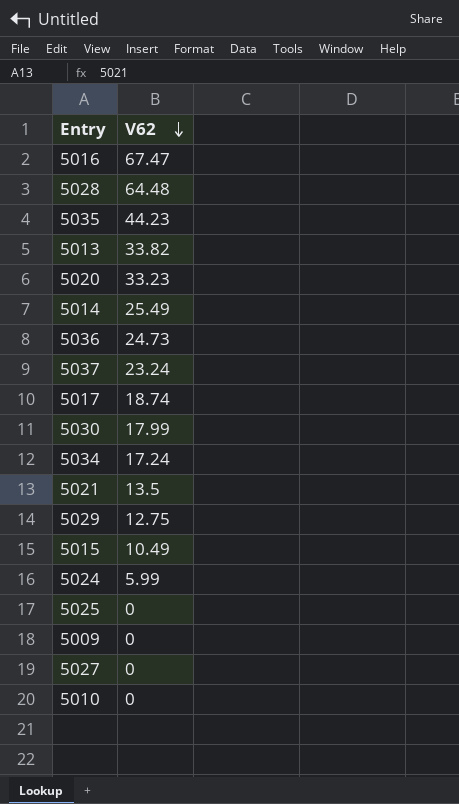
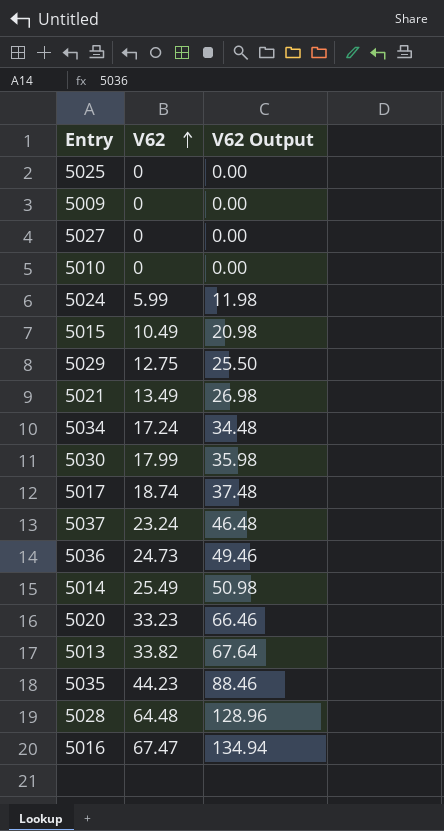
row order: V62 descending -> V62 ascending
column V62 Output | formula: none -> [V62] * 2
5021 | V62: 13.5 -> 13.49

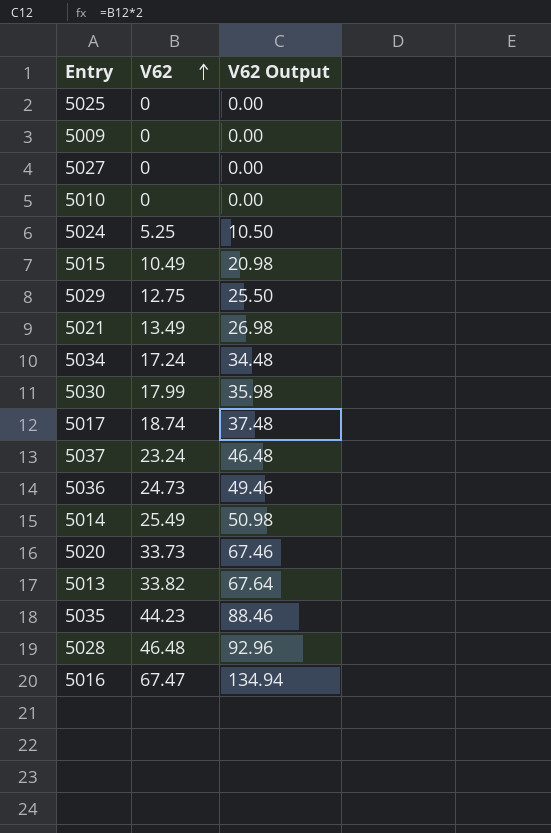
5024 | V62: 5.99 -> 5.25
5024 | V62 Output: 11.98 -> 10.50
5020 | V62: 33.23 -> 33.73
5020 | V62 Output: 66.46 -> 67.46
5028 | V62: 64.48 -> 46.48
5028 | V62 Output: 128.96 -> 92.96

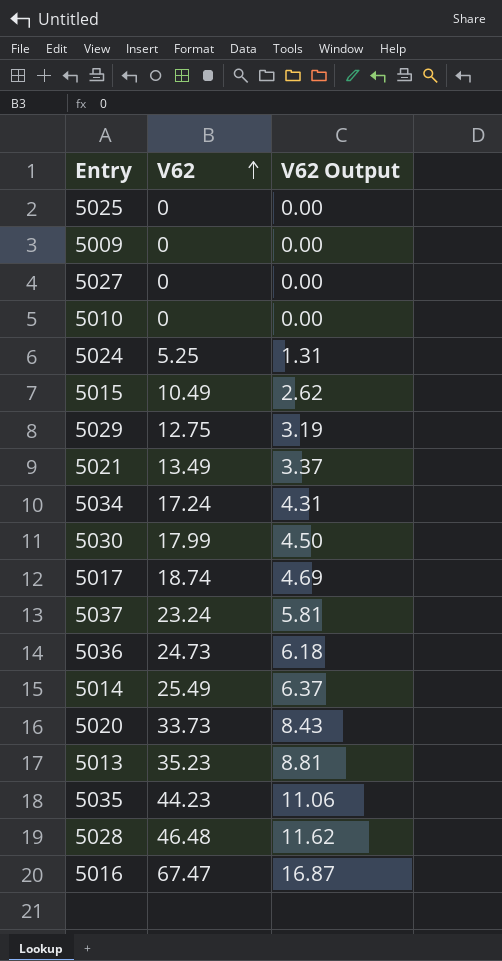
column V62 Output | formula: [V62] * 2 -> [V62] * 0.25
5013 | V62: 33.82 -> 35.23

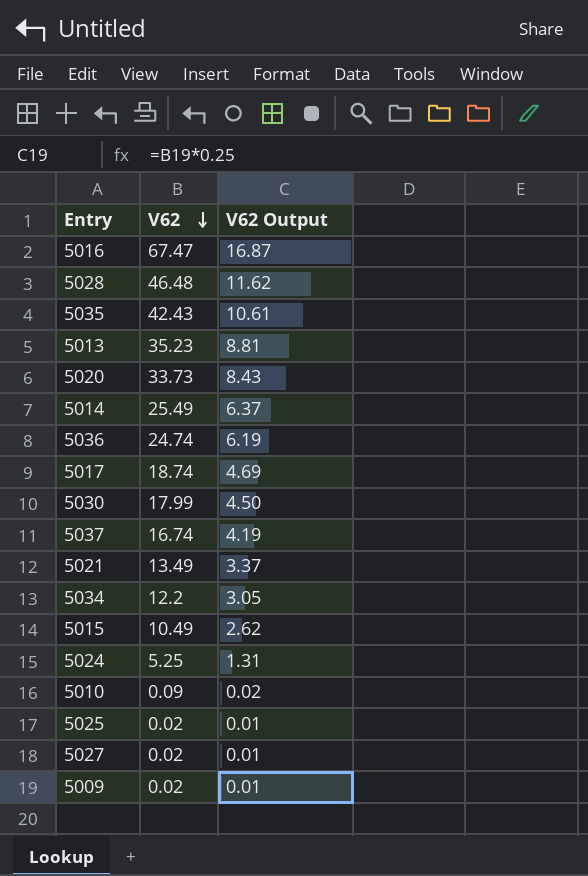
row order: V62 ascending -> V62 descending
row 5029: 12.75 | 3.19 -> none
5035 | V62: 44.23 -> 42.43
5035 | V62 Output: 11.06 -> 10.61
5036 | V62: 24.73 -> 24.74
5036 | V62 Output: 6.18 -> 6.19
5037 | V62: 23.24 -> 16.74
5037 | V62 Output: 5.81 -> 4.19
5034 | V62: 17.24 -> 12.2
5034 | V62 Output: 4.31 -> 3.05
5010 | V62: 0 -> 0.09
5010 | V62 Output: 0.00 -> 0.02
5025 | V62: 0 -> 0.02
5025 | V62 Output: 0.00 -> 0.01
5027 | V62: 0 -> 0.02
5027 | V62 Output: 0.00 -> 0.01
5009 | V62: 0 -> 0.02
5009 | V62 Output: 0.00 -> 0.01

